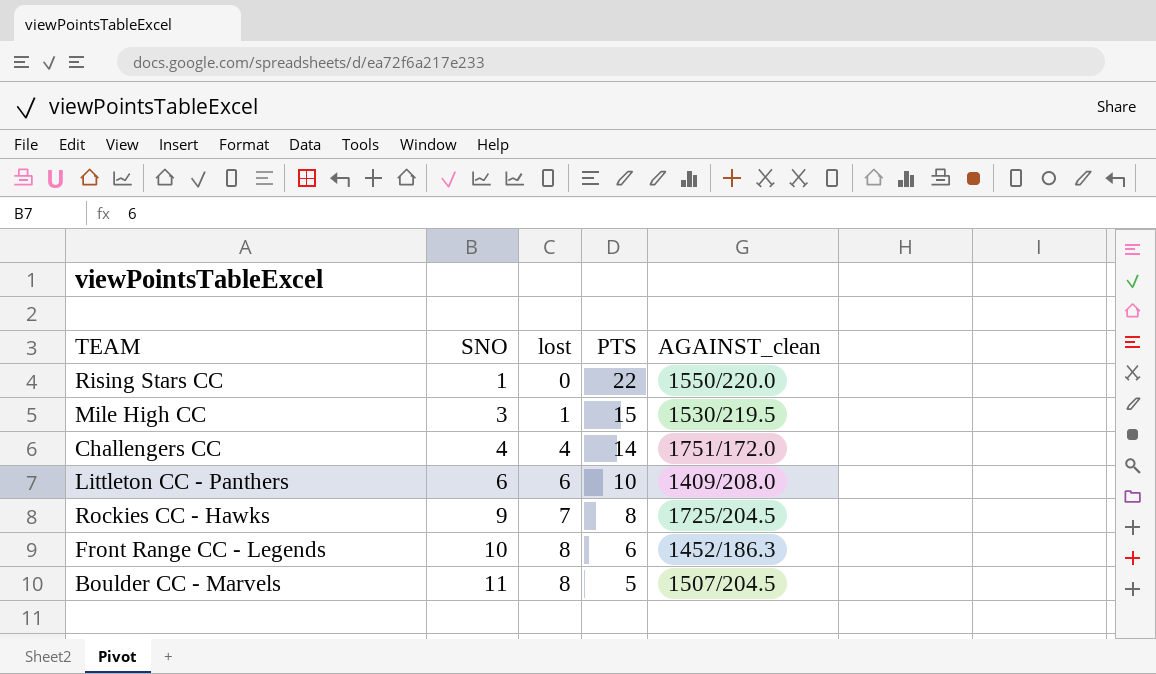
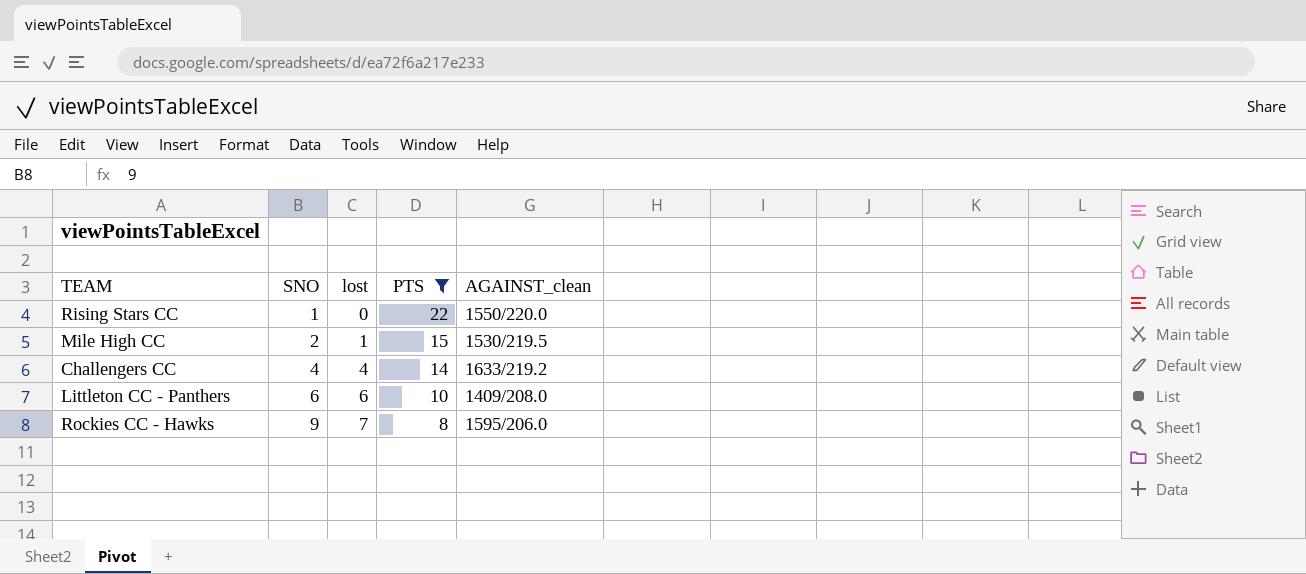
filter: none -> PTS >= 8
Mile High CC | SNO: 3 -> 2
Challengers CC | AGAINST_clean: 1751/172.0 -> 1633/219.2
Rockies CC - Hawks | AGAINST_clean: 1725/204.5 -> 1595/206.0

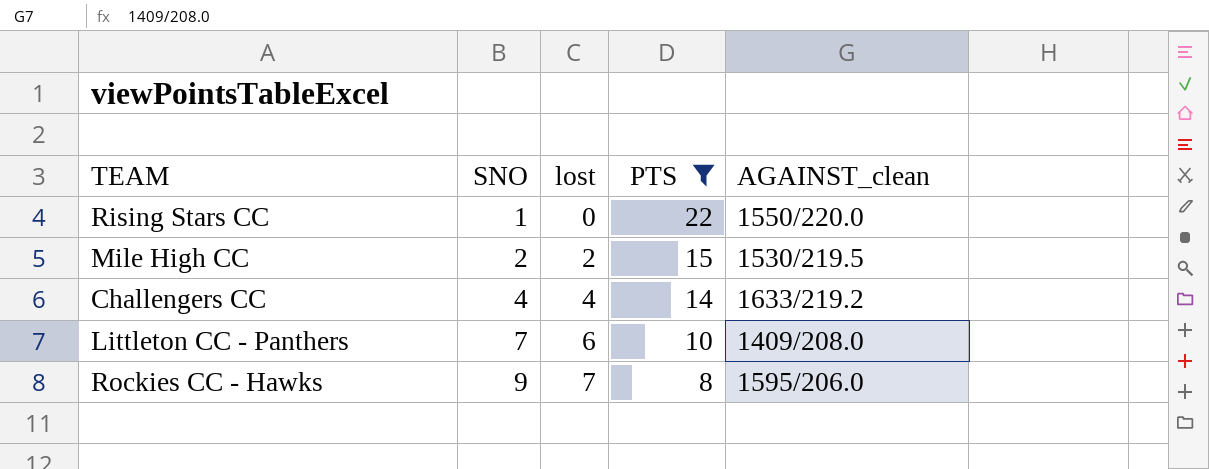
Mile High CC | lost: 1 -> 2
Littleton CC - Panthers | SNO: 6 -> 7

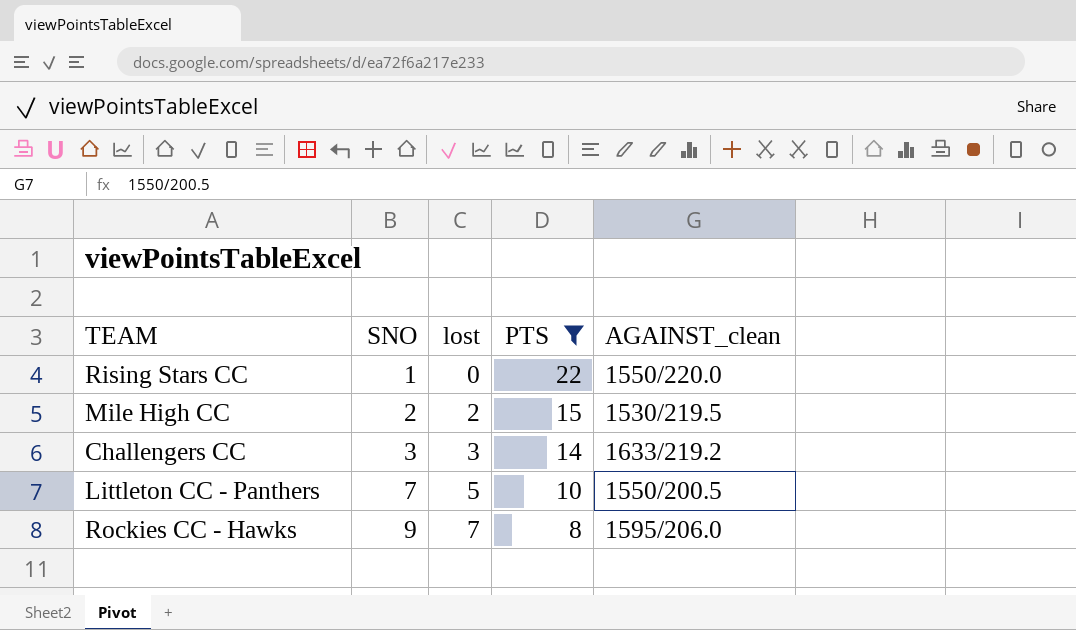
Challengers CC | SNO: 4 -> 3
Challengers CC | lost: 4 -> 3
Littleton CC - Panthers | lost: 6 -> 5
Littleton CC - Panthers | AGAINST_clean: 1409/208.0 -> 1550/200.5

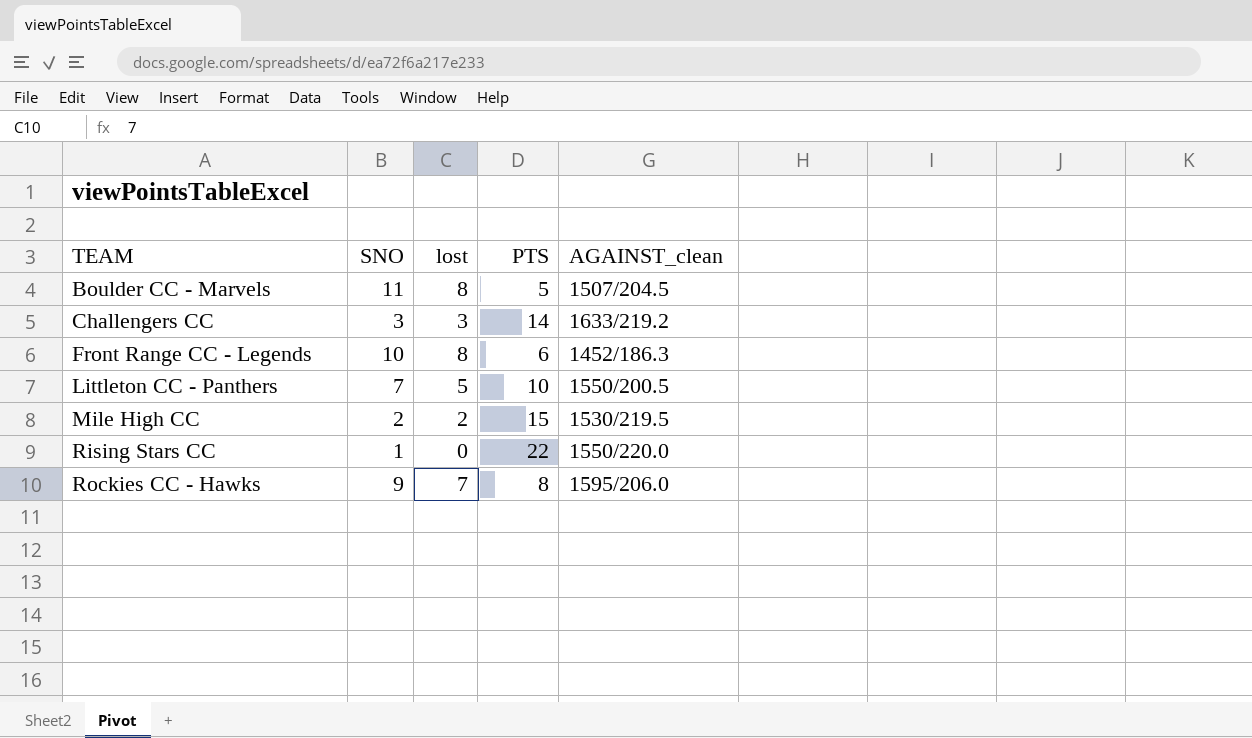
filter: PTS >= 8 -> none
row order: SNO ascending -> TEAM ascending

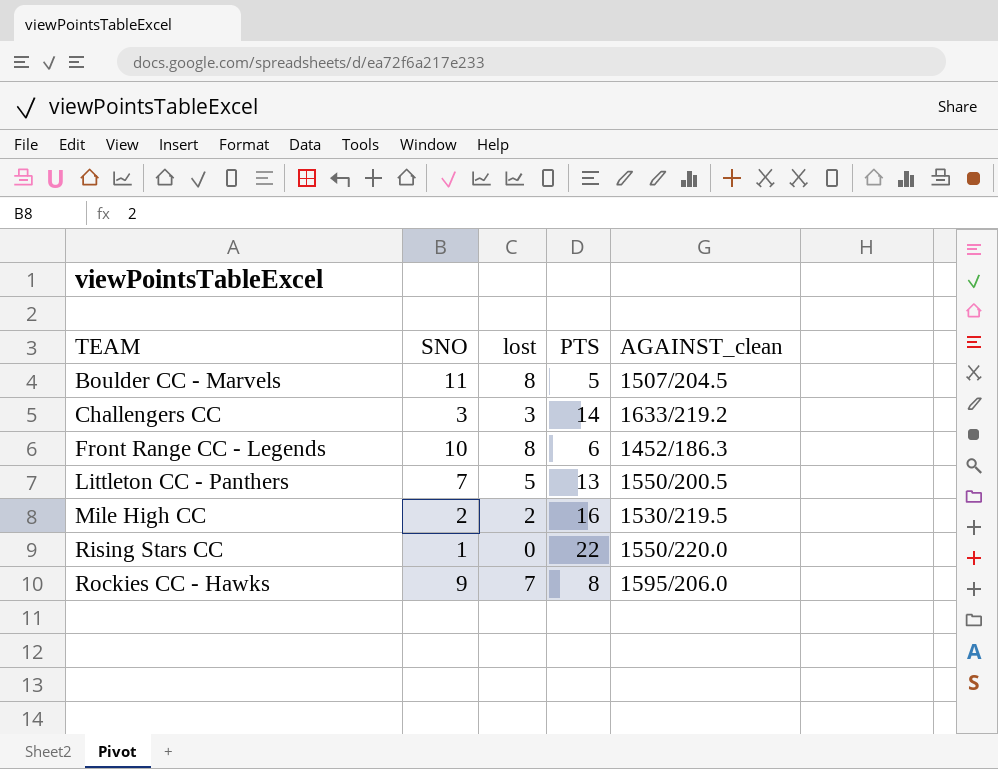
Littleton CC - Panthers | PTS: 10 -> 13
Mile High CC | PTS: 15 -> 16

